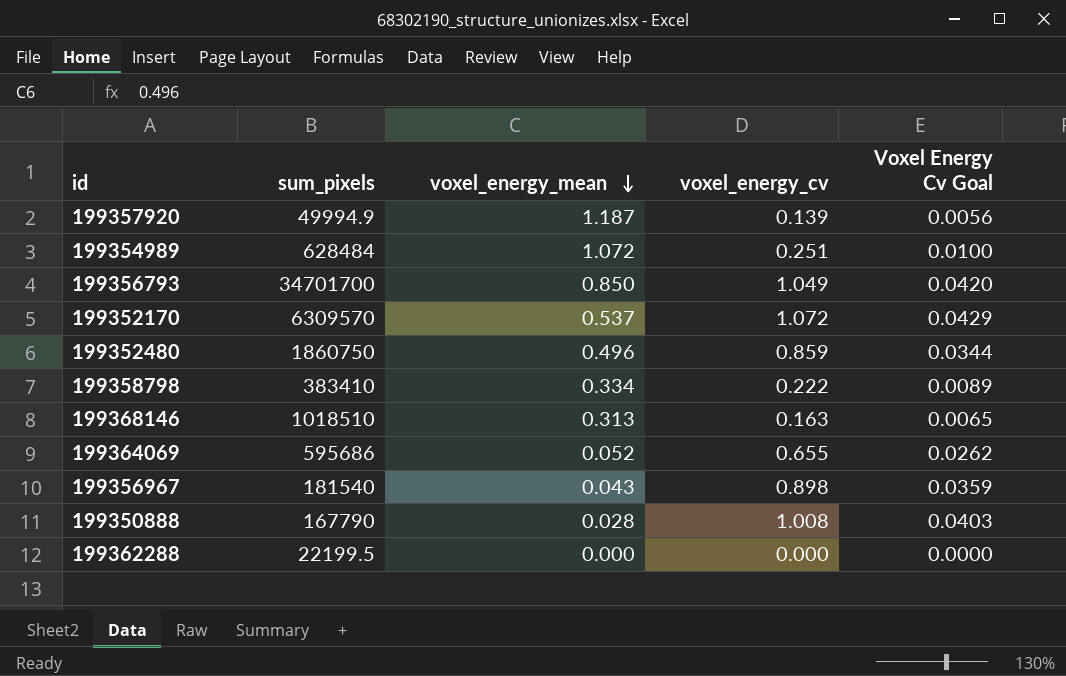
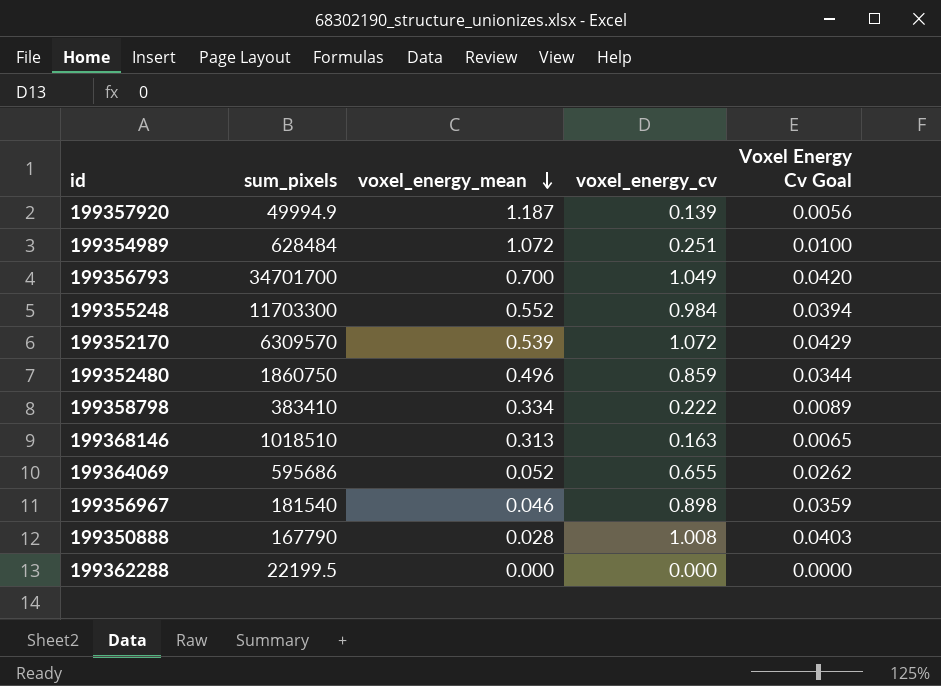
199356793 | voxel_energy_mean: 0.850 -> 0.700
row 199355248: none -> 11703300 | 0.552 | 0.984 | 0.0394
199352170 | voxel_energy_mean: 0.537 -> 0.539
199356967 | voxel_energy_mean: 0.043 -> 0.046

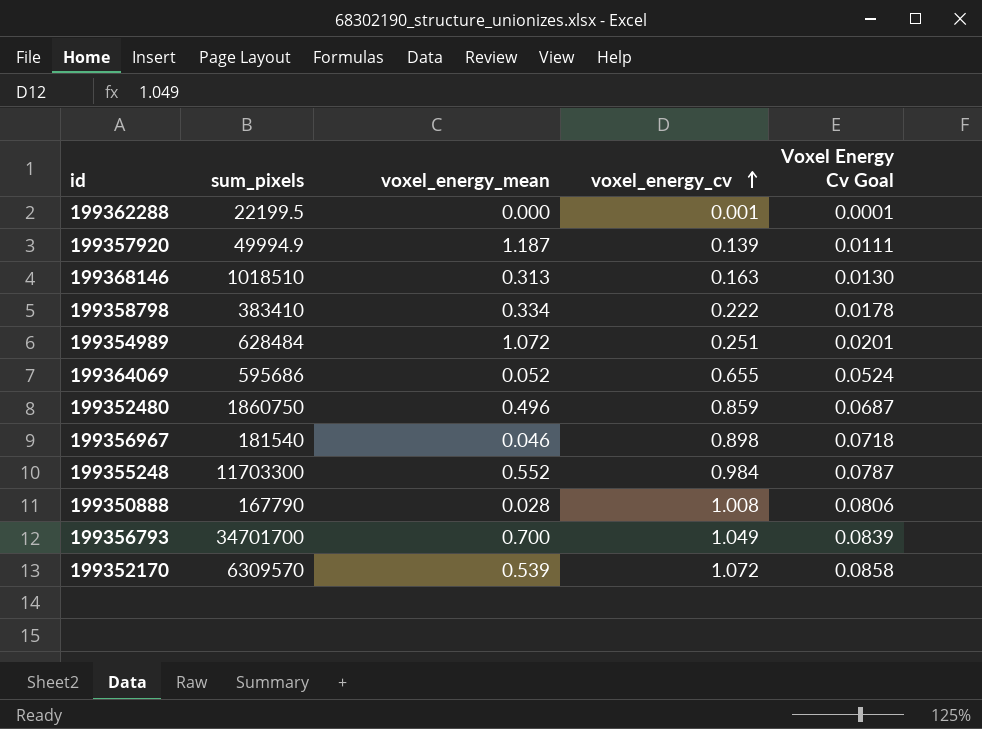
row order: voxel_energy_mean descending -> voxel_energy_cv ascending
column Voxel Energy Cv Goal | formula: [voxel_energy_cv] * 0.04 -> [voxel_energy_cv] * 0.08
199362288 | voxel_energy_cv: 0.000 -> 0.001

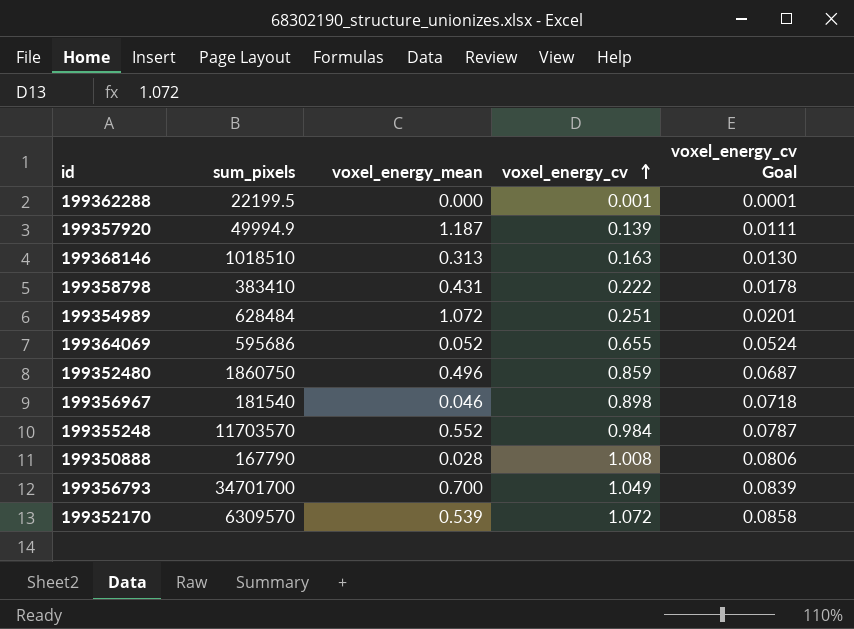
column name: Voxel Energy Cv Goal -> voxel_energy_cv Goal
199358798 | voxel_energy_mean: 0.334 -> 0.431
199355248 | sum_pixels: 11703300 -> 11703570

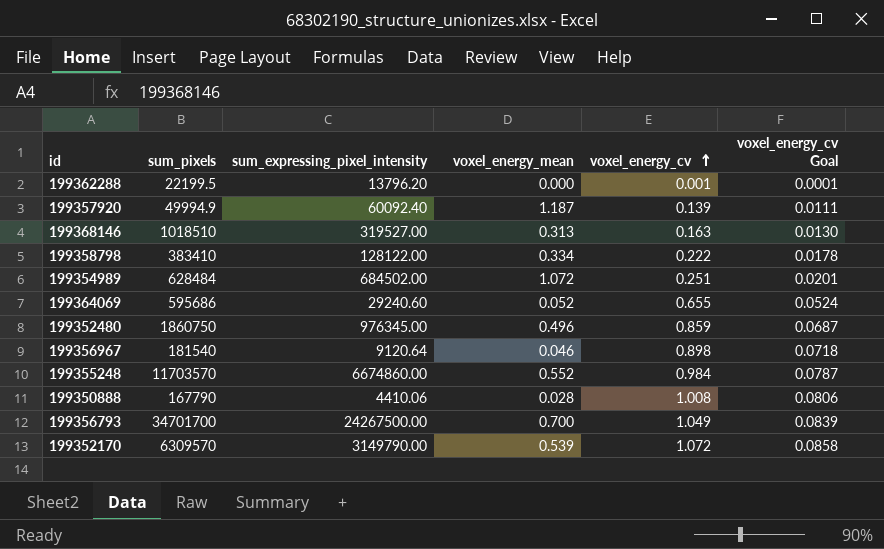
column sum_expressing_pixel_intensity | position: none -> 3
199358798 | voxel_energy_mean: 0.431 -> 0.334

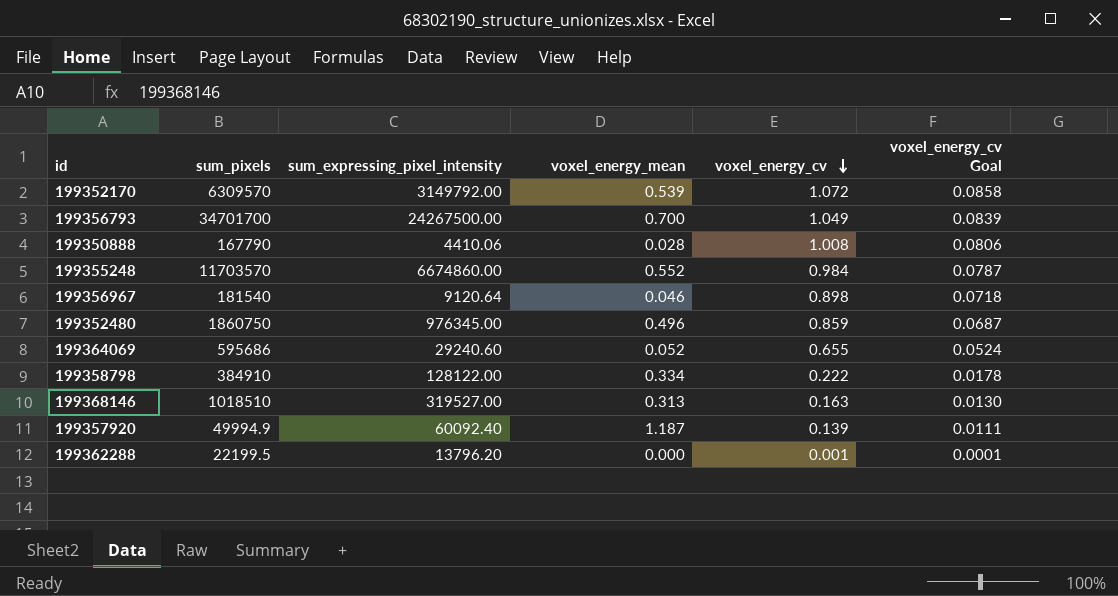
row order: voxel_energy_cv ascending -> voxel_energy_cv descending
row 199354989: 628484 | 684502.00 | 1.072 | 0.251 | 0.0201 -> none
199352170 | sum_expressing_pixel_intensity: 3149790.00 -> 3149792.00
199358798 | sum_pixels: 383410 -> 384910

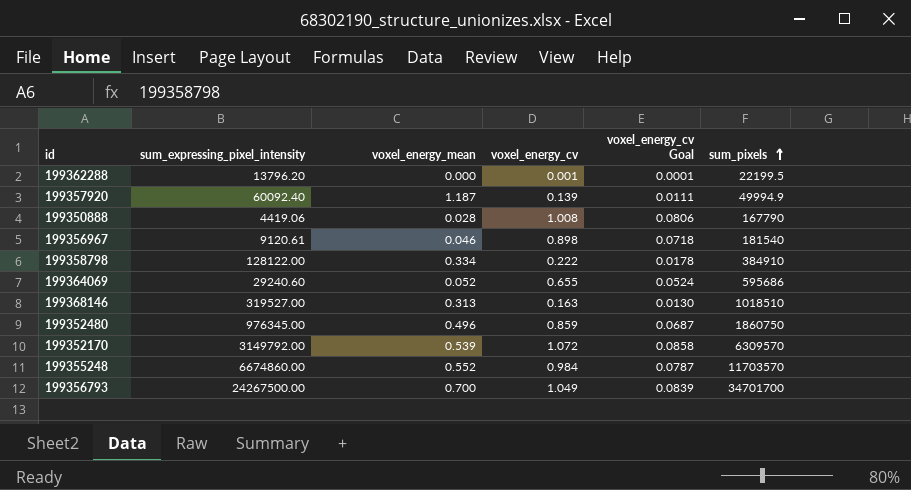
row order: voxel_energy_cv descending -> sum_pixels ascending
column sum_pixels | position: 2 -> 6
199350888 | sum_expressing_pixel_intensity: 4410.06 -> 4419.06
199356967 | sum_expressing_pixel_intensity: 9120.64 -> 9120.61

